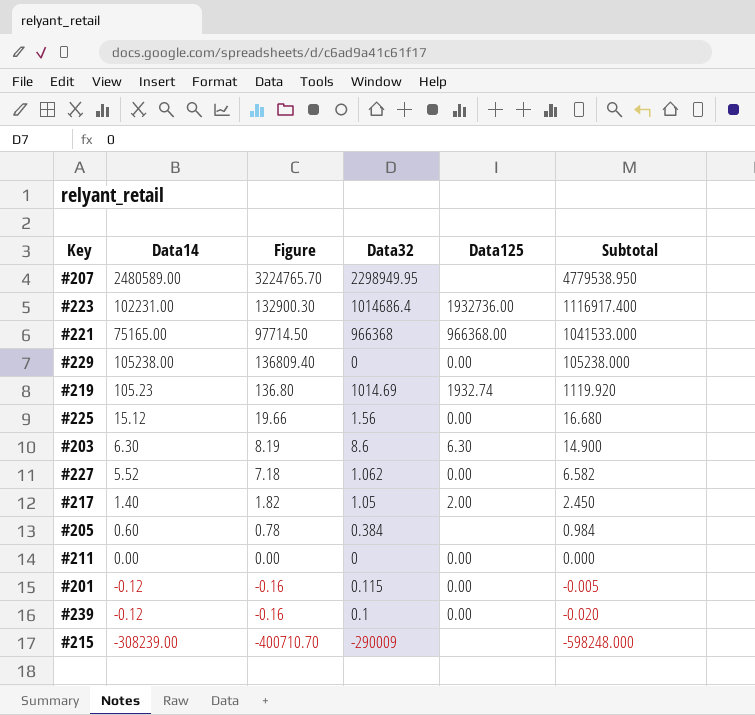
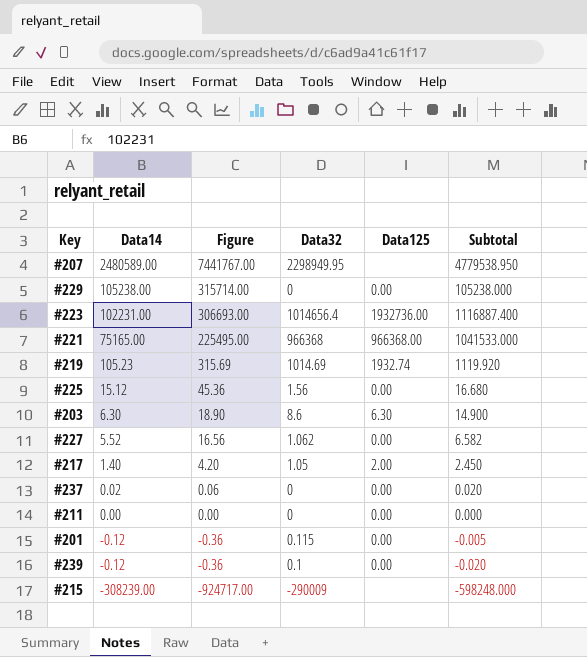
row order: Subtotal descending -> Data14 descending
column Figure | formula: [Data14] * 1.3 -> [Data14] * 3
row #205: 0.60 | 0.78 | 0.384 | none | 0.984 -> none
#223 | Data32: 1014686.4 -> 1014656.4
#223 | Subtotal: 1116917.400 -> 1116887.400
row #237: none -> 0.02 | 0.06 | 0 | 0.00 | 0.020

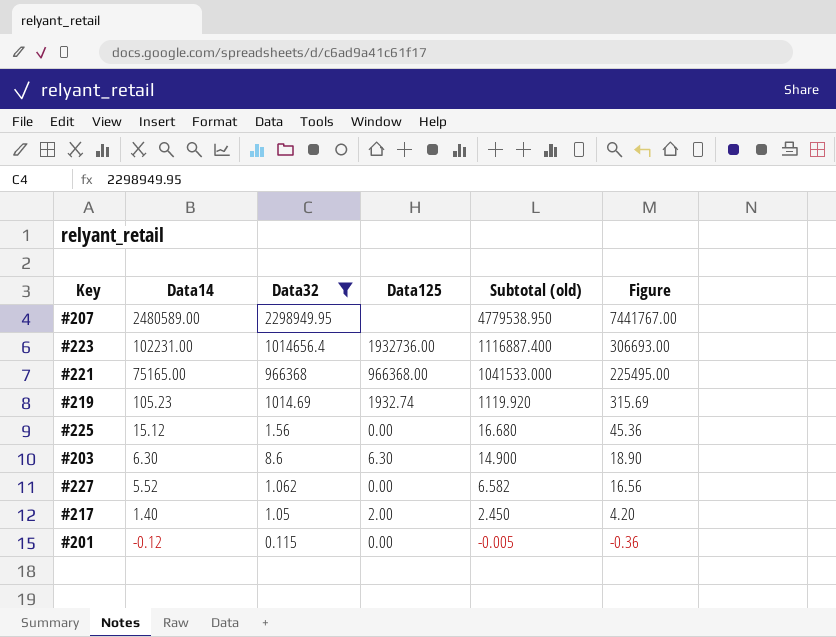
filter: none -> Data32 >= 0.115
column name: Subtotal -> Subtotal (old)
column Figure | position: 3 -> 6

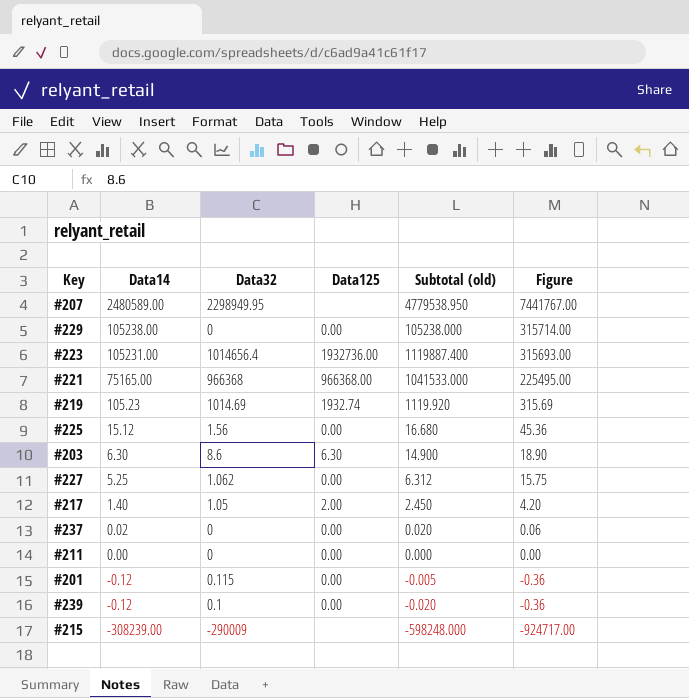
filter: Data32 >= 0.115 -> none
#223 | Data14: 102231.00 -> 105231.00
#223 | Subtotal (old): 1116887.400 -> 1119887.400
#223 | Figure: 306693.00 -> 315693.00
#227 | Data14: 5.52 -> 5.25
#227 | Subtotal (old): 6.582 -> 6.312
#227 | Figure: 16.56 -> 15.75

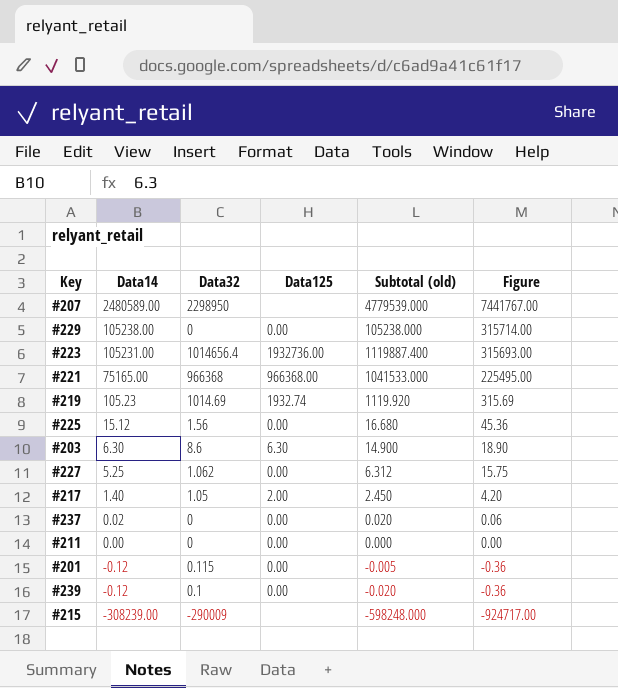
#207 | Data32: 2298949.95 -> 2298950
#207 | Subtotal (old): 4779538.950 -> 4779539.000

